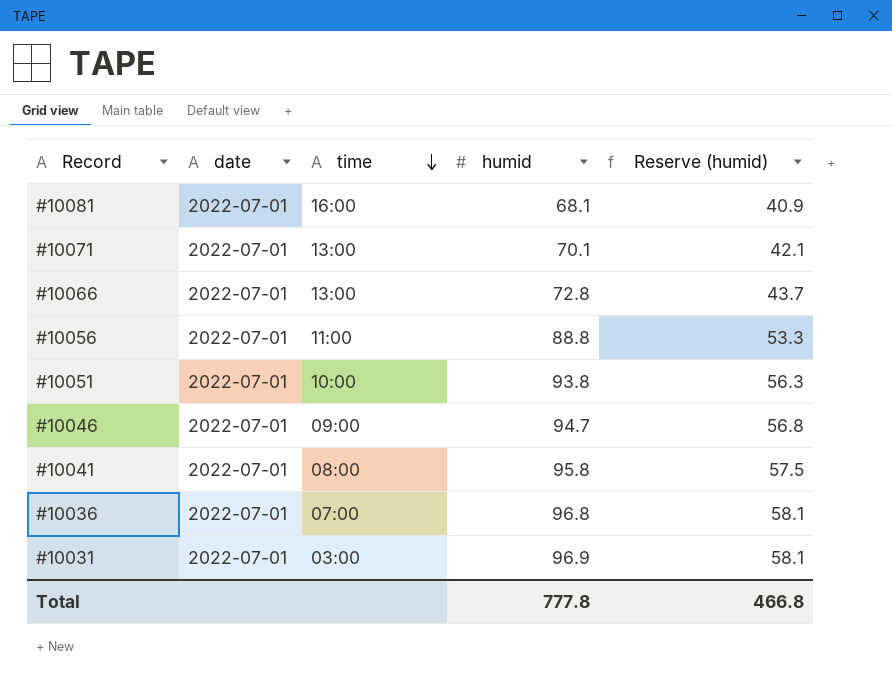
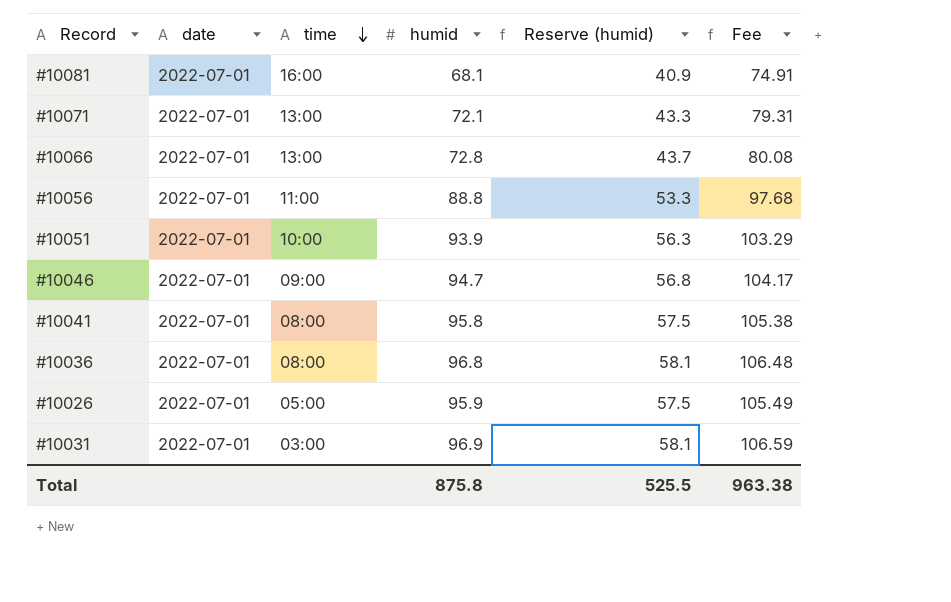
column Fee | formula: none -> [humid] * 1.1
#10071 | humid: 70.1 -> 72.1
#10071 | Reserve (humid): 42.1 -> 43.3
#10051 | humid: 93.8 -> 93.9
#10036 | time: 07:00 -> 08:00
row #10026: none -> 2022-07-01 | 05:00 | 95.9 | 57.5 | 105.49
Total | humid: 777.8 -> 875.8
Total | Reserve (humid): 466.8 -> 525.5

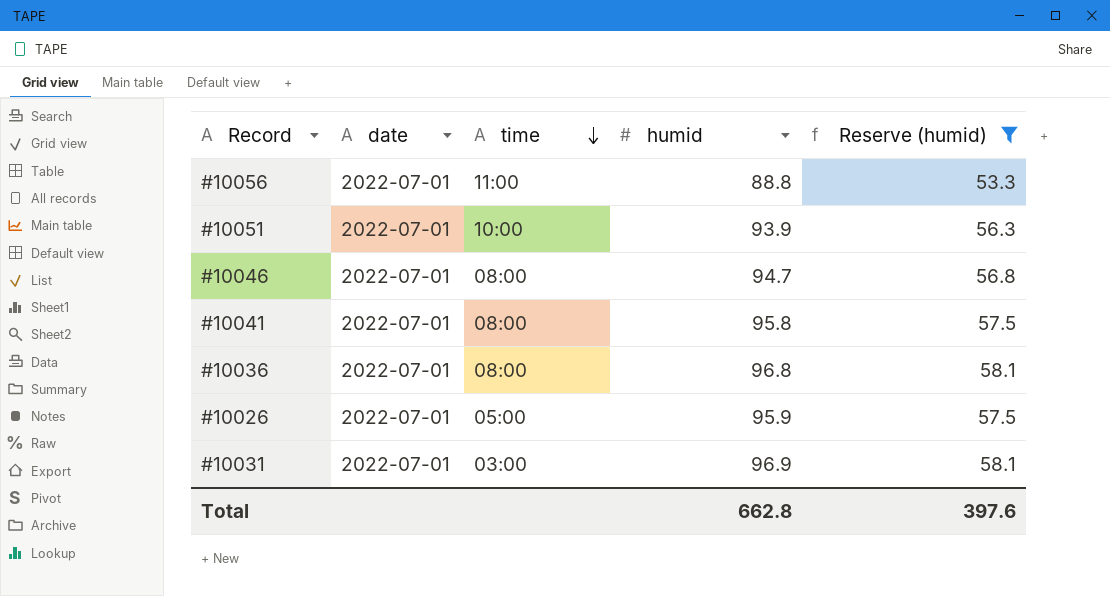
filter: none -> Reserve (humid) >= 53.3
column Fee | formula: [humid] * 1.1 -> none
#10046 | time: 09:00 -> 08:00
Total | humid: 875.8 -> 662.8
Total | Reserve (humid): 525.5 -> 397.6

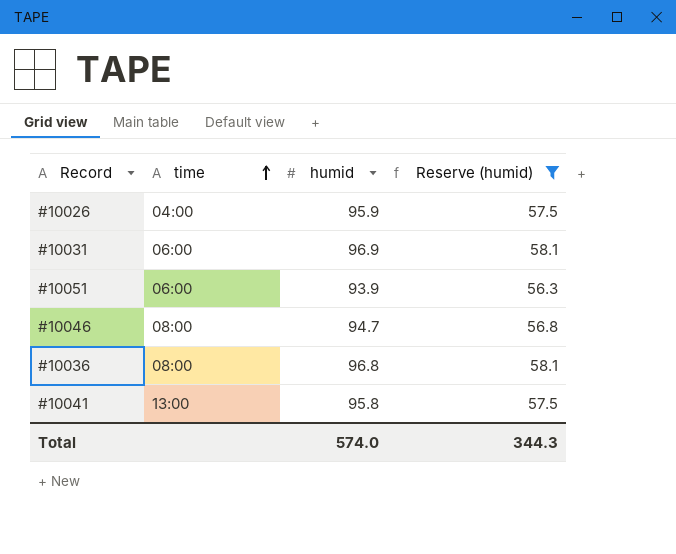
row order: time descending -> time ascending
column date | position: 2 -> none
row #10056: 2022-07-01 | 11:00 | 88.8 | 53.3 -> none
#10026 | time: 05:00 -> 04:00
#10031 | time: 03:00 -> 06:00
#10051 | time: 10:00 -> 06:00
#10041 | time: 08:00 -> 13:00
Total | humid: 662.8 -> 574.0
Total | Reserve (humid): 397.6 -> 344.3

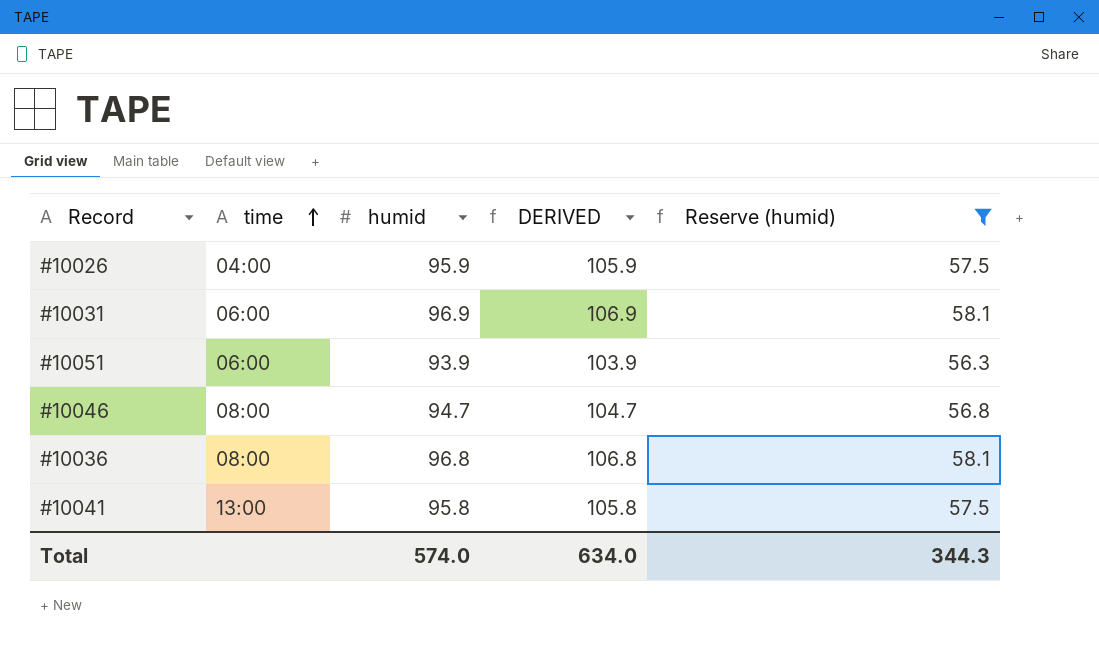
column DERIVED | formula: none -> [humid] + 10

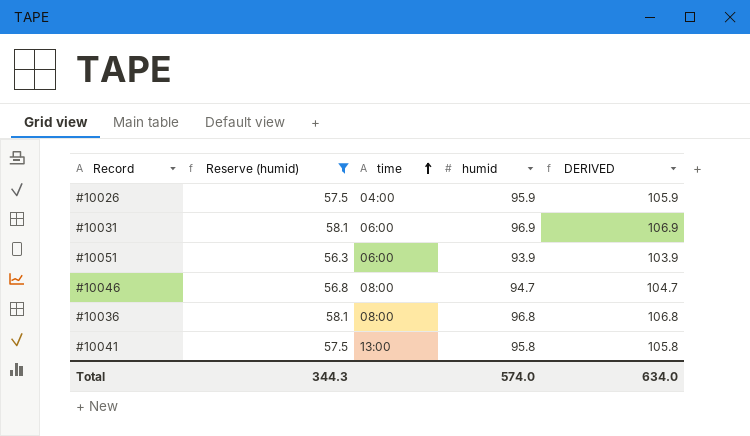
column Reserve (humid) | position: 5 -> 2

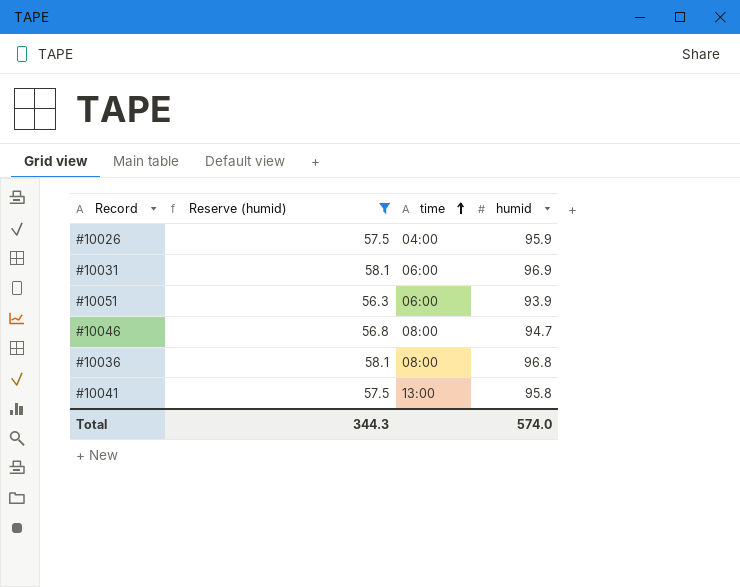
column DERIVED | formula: [humid] + 10 -> none

